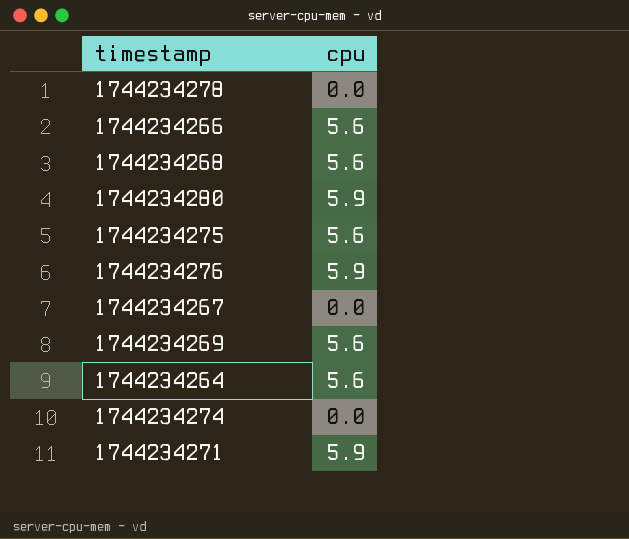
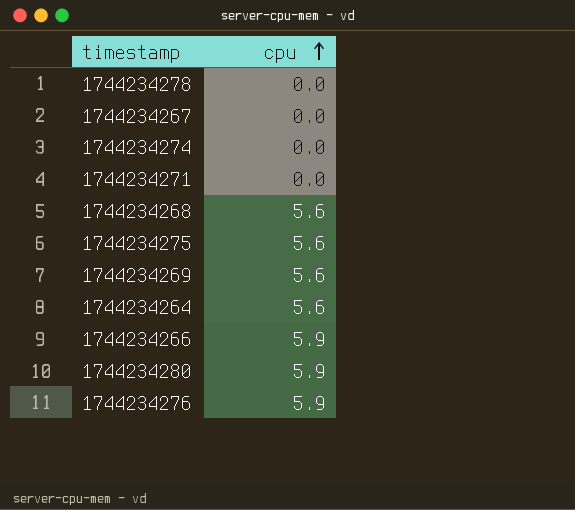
row order: none -> cpu ascending
1744234271 | cpu: 5.9 -> 0.0
1744234266 | cpu: 5.6 -> 5.9

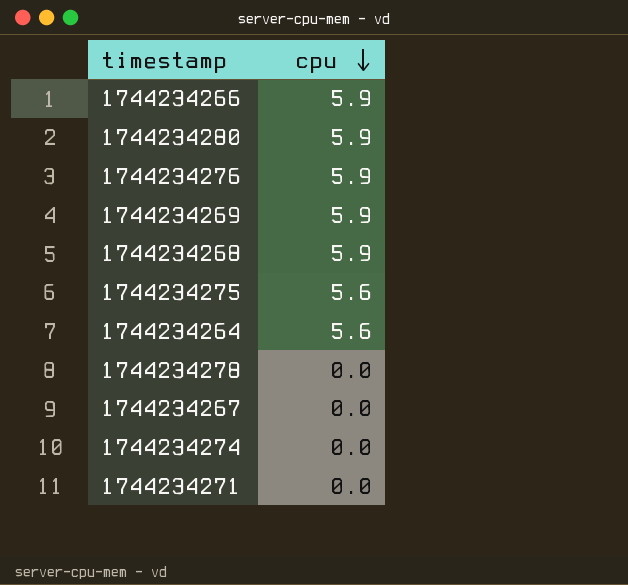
row order: cpu ascending -> cpu descending
1744234269 | cpu: 5.6 -> 5.9
1744234268 | cpu: 5.6 -> 5.9

